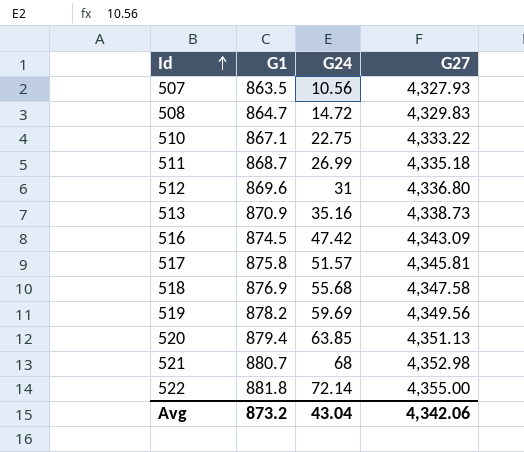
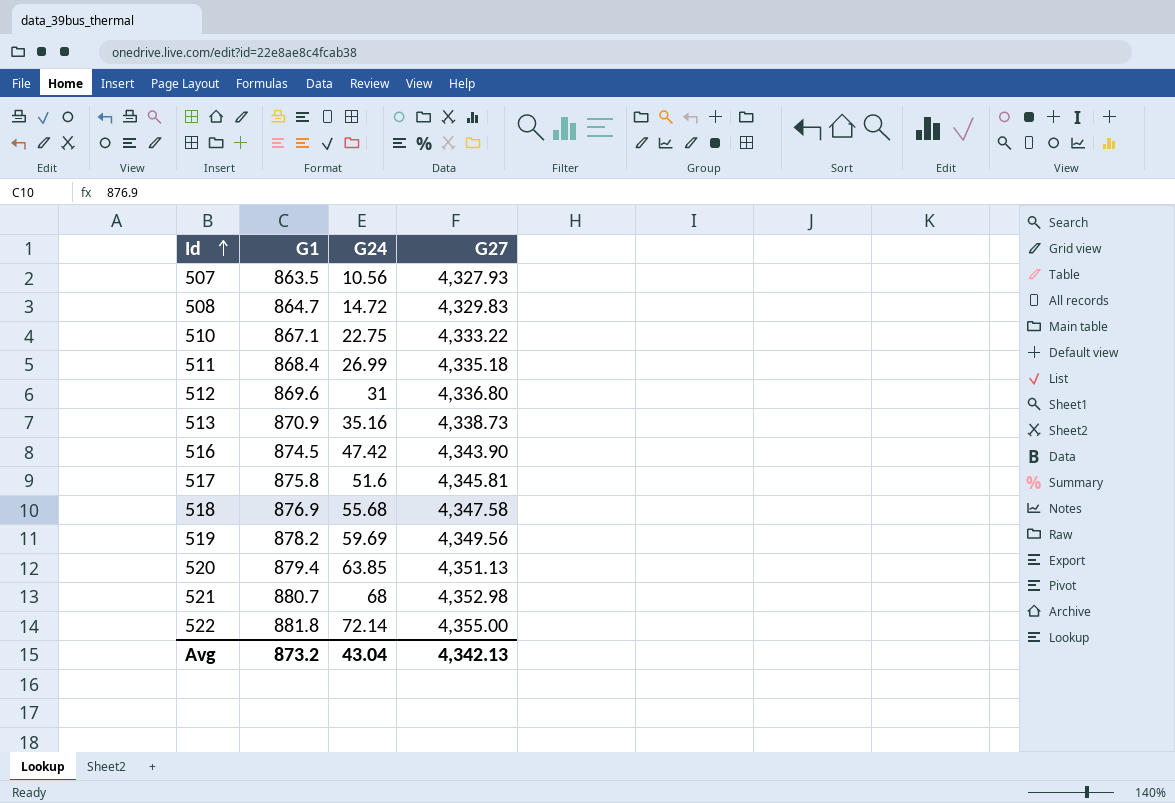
511 | G1: 868.7 -> 868.4
516 | G27: 4,343.09 -> 4,343.90
517 | G24: 51.57 -> 51.6
Avg | G27: 4,342.06 -> 4,342.13

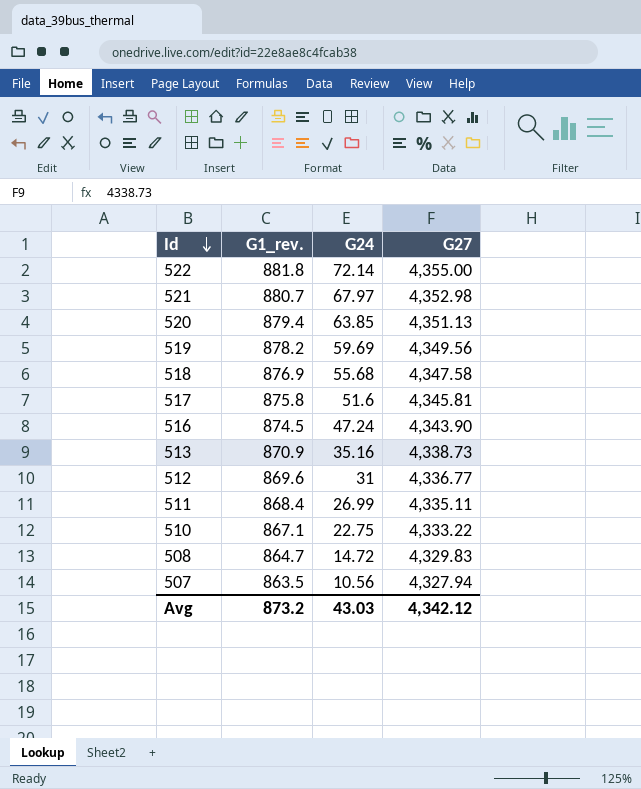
row order: Id ascending -> Id descending
column name: G1 -> G1_rev.
521 | G24: 68 -> 67.97
516 | G24: 47.42 -> 47.24
512 | G27: 4,336.80 -> 4,336.77
511 | G27: 4,335.18 -> 4,335.11
507 | G27: 4,327.93 -> 4,327.94
Avg | G24: 43.04 -> 43.03
Avg | G27: 4,342.13 -> 4,342.12

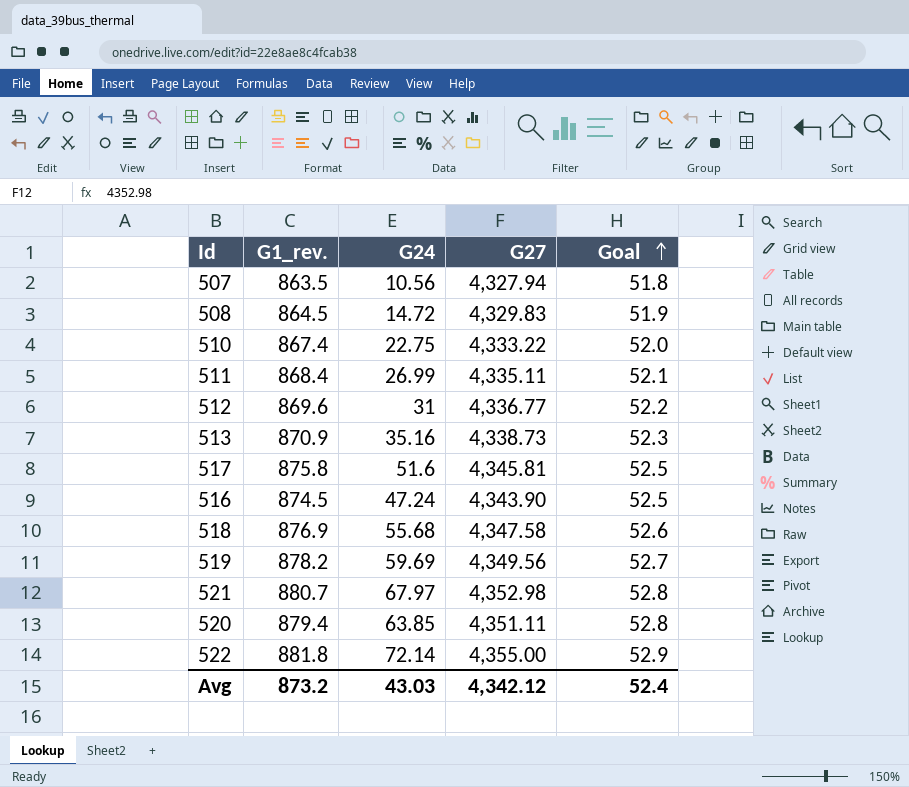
row order: Id descending -> Goal ascending
column Goal | formula: none -> [G1_rev.] * 0.06
508 | G1_rev.: 864.7 -> 864.5
510 | G1_rev.: 867.1 -> 867.4
520 | G27: 4,351.13 -> 4,351.11

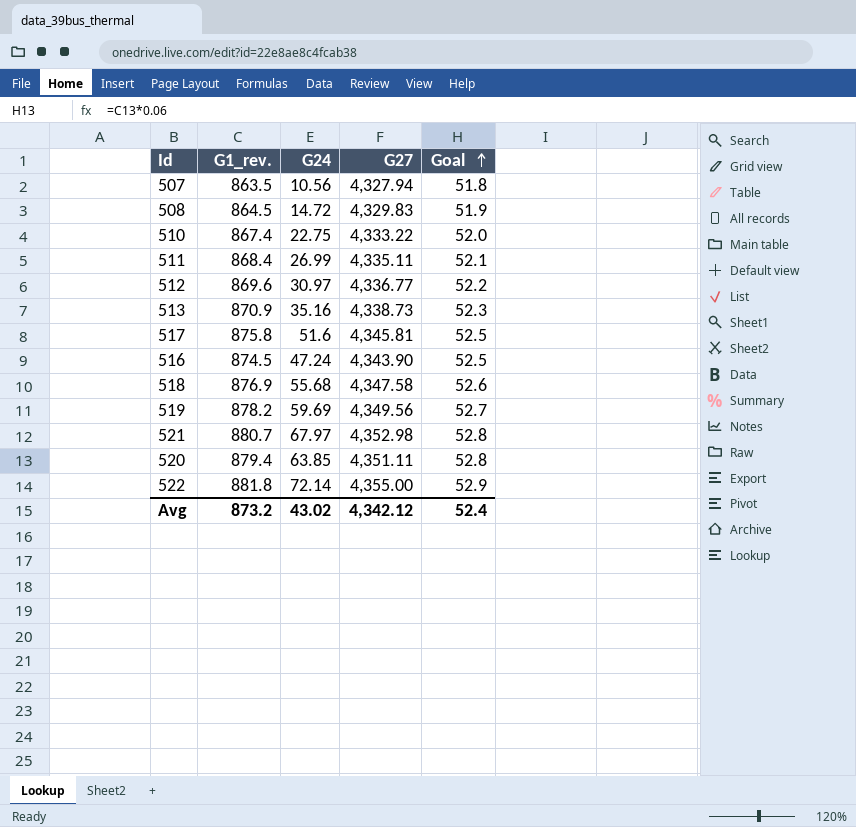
512 | G24: 31 -> 30.97
Avg | G24: 43.03 -> 43.02

